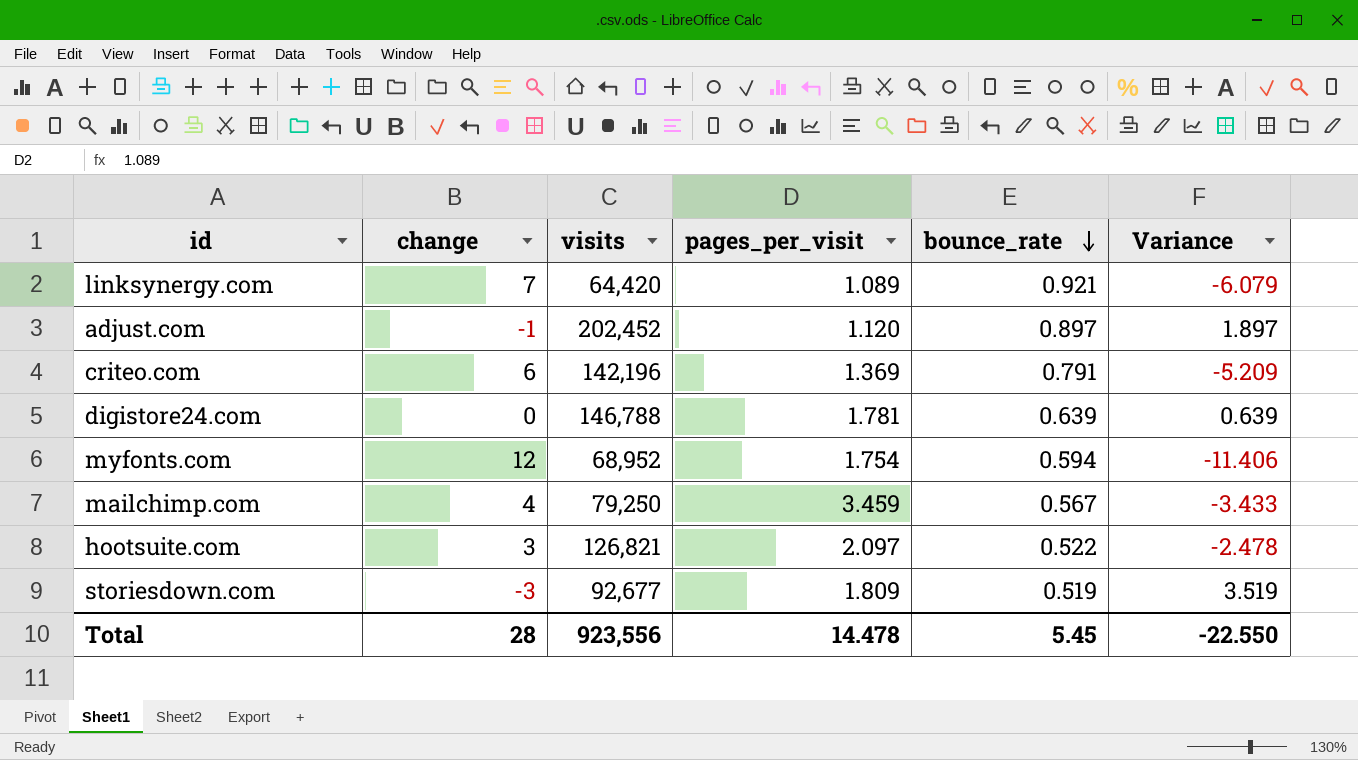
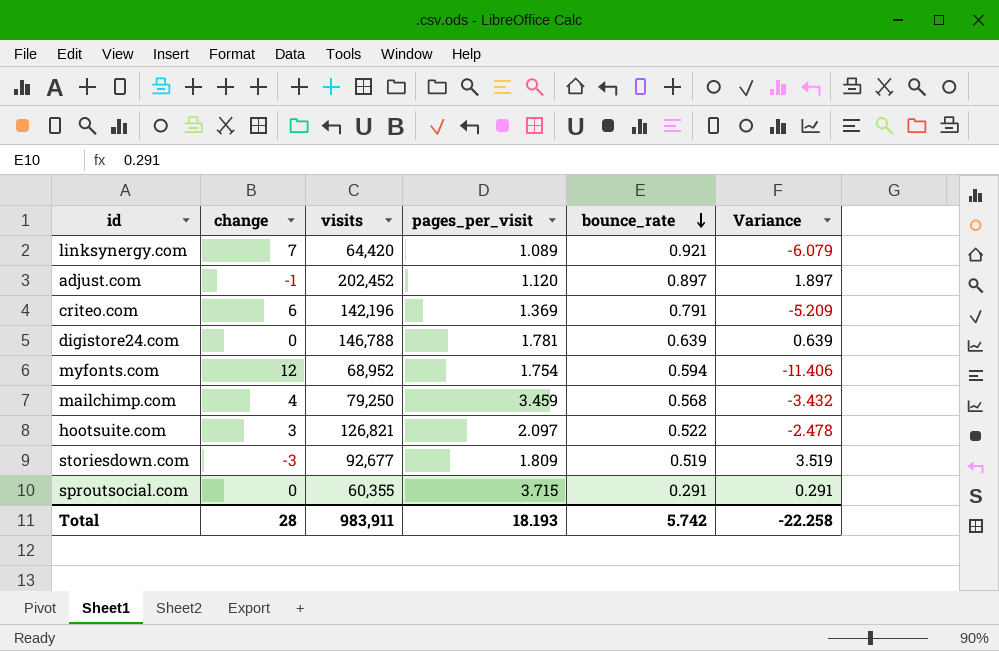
mailchimp.com | bounce_rate: 0.567 -> 0.568
mailchimp.com | Variance: -3.433 -> -3.432
row sproutsocial.com: none -> 0 | 60,355 | 3.715 | 0.291 | 0.291
Total | visits: 923,556 -> 983,911
Total | pages_per_visit: 14.478 -> 18.193
Total | bounce_rate: 5.45 -> 5.742
Total | Variance: -22.550 -> -22.258

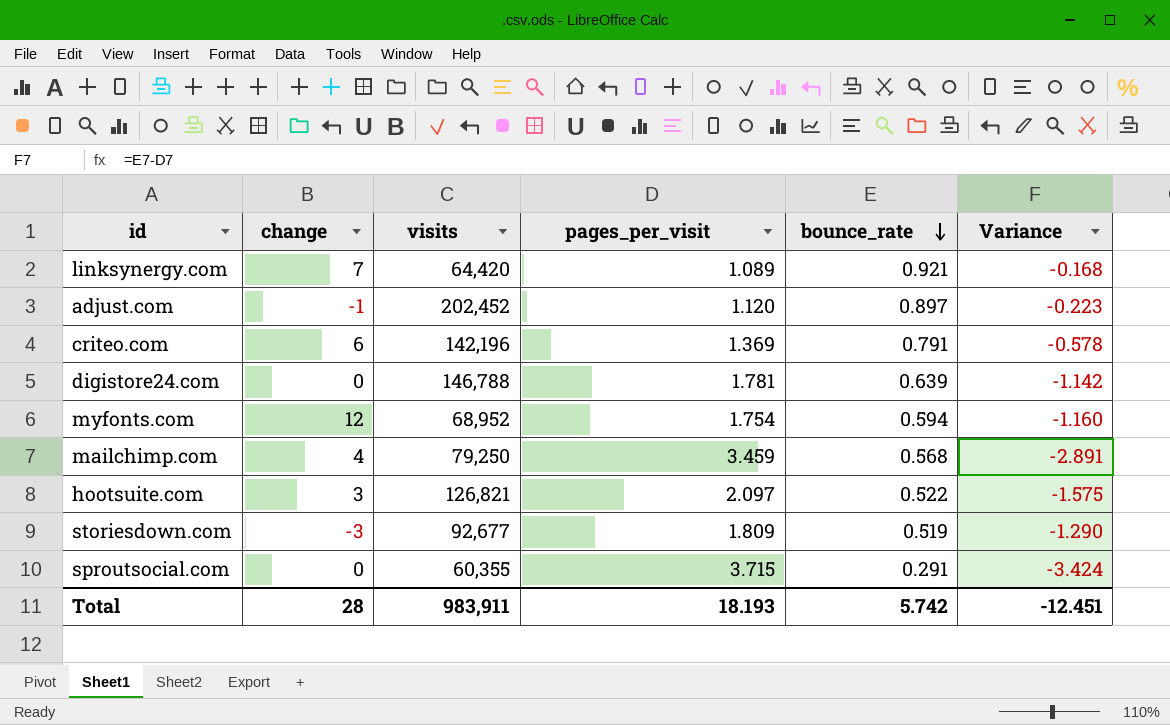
column Variance | formula: [bounce_rate] - [change] -> [bounce_rate] - [pages_per_visit]
Total | Variance: -22.258 -> -12.451

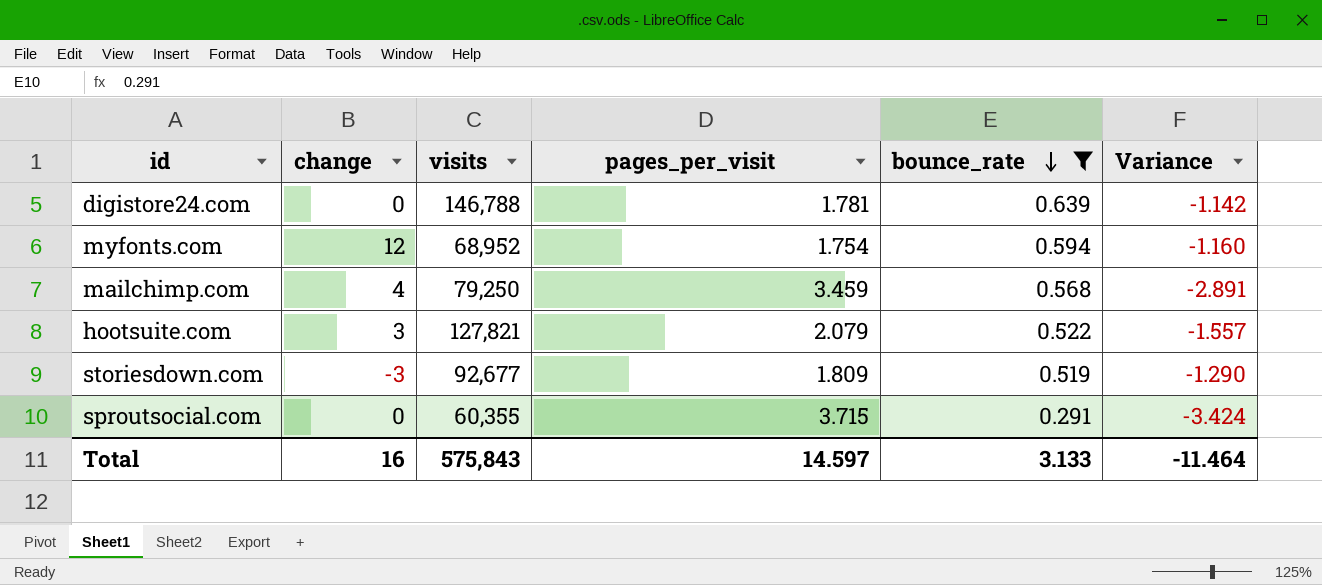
filter: none -> bounce_rate <= 0.639
hootsuite.com | visits: 126,821 -> 127,821
hootsuite.com | pages_per_visit: 2.097 -> 2.079
hootsuite.com | Variance: -1.575 -> -1.557
Total | change: 28 -> 16
Total | visits: 983,911 -> 575,843
Total | pages_per_visit: 18.193 -> 14.597
Total | bounce_rate: 5.742 -> 3.133
Total | Variance: -12.451 -> -11.464

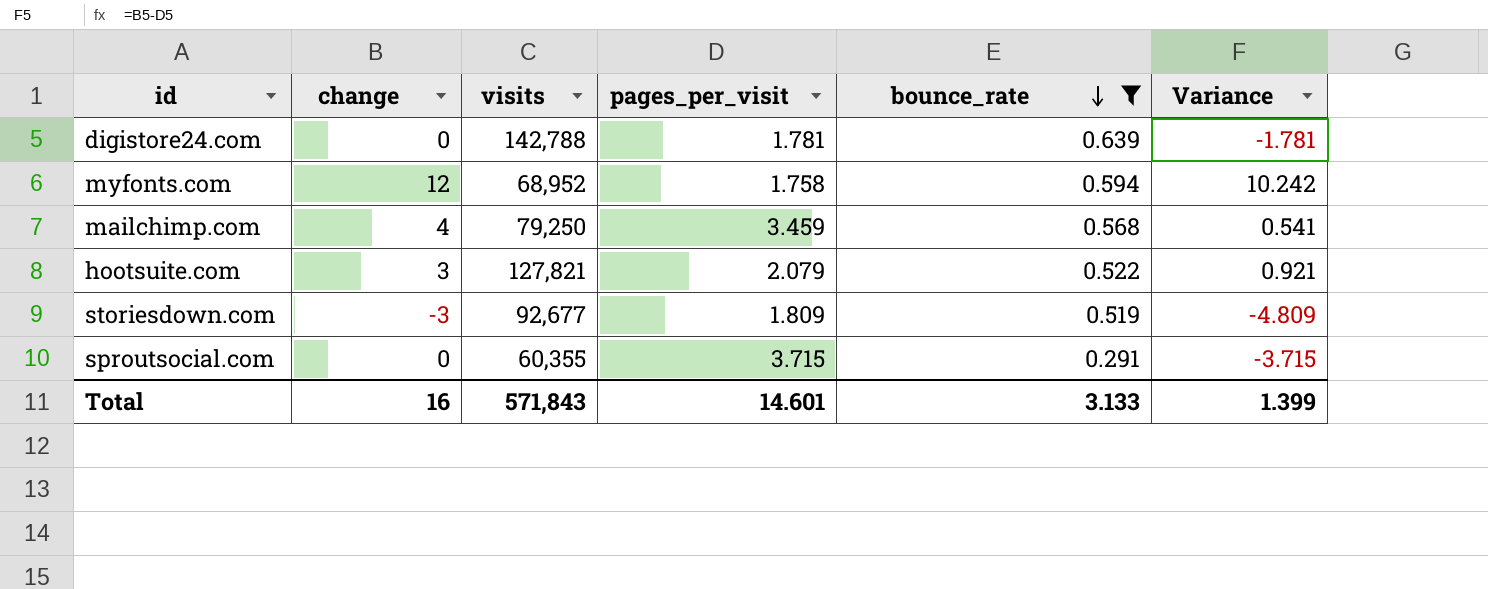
column Variance | formula: [bounce_rate] - [pages_per_visit] -> [change] - [pages_per_visit]
digistore24.com | visits: 146,788 -> 142,788
myfonts.com | pages_per_visit: 1.754 -> 1.758
Total | visits: 575,843 -> 571,843
Total | pages_per_visit: 14.597 -> 14.601
Total | Variance: -11.464 -> 1.399

